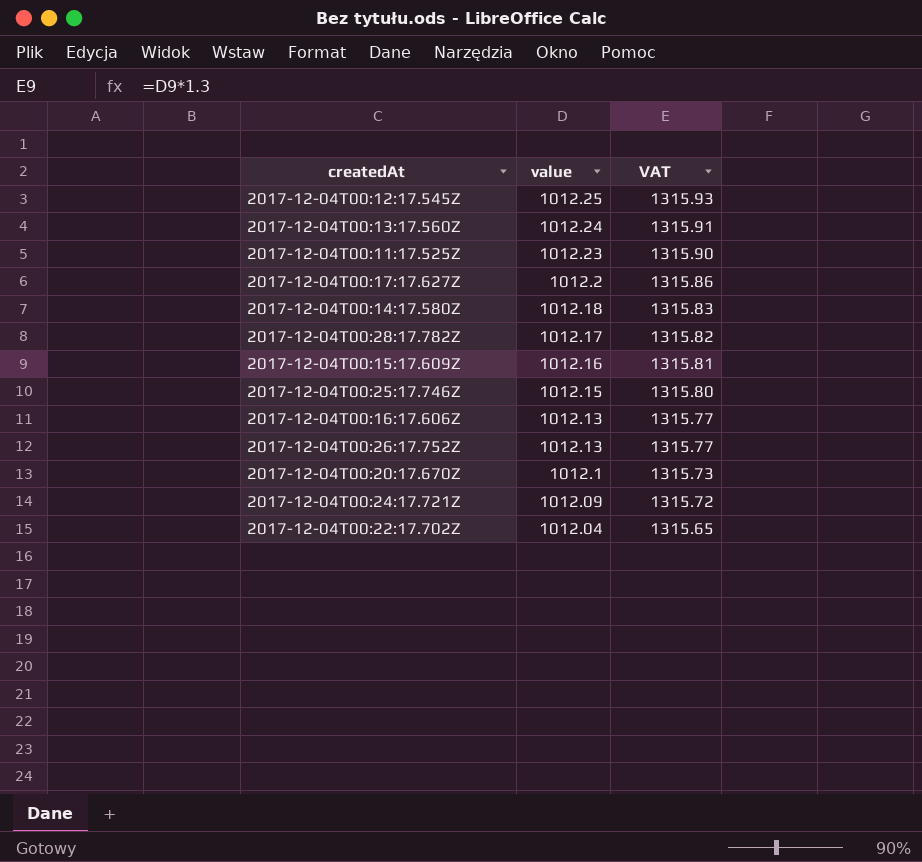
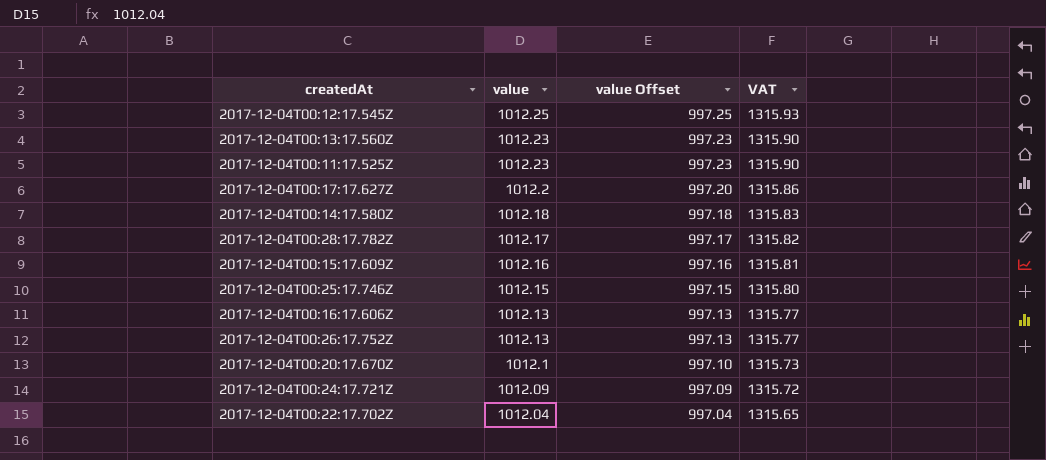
column value Offset | formula: none -> [value] - 15
2017-12-04T00:13:17.560Z | value: 1012.24 -> 1012.23
2017-12-04T00:13:17.560Z | VAT: 1315.91 -> 1315.90

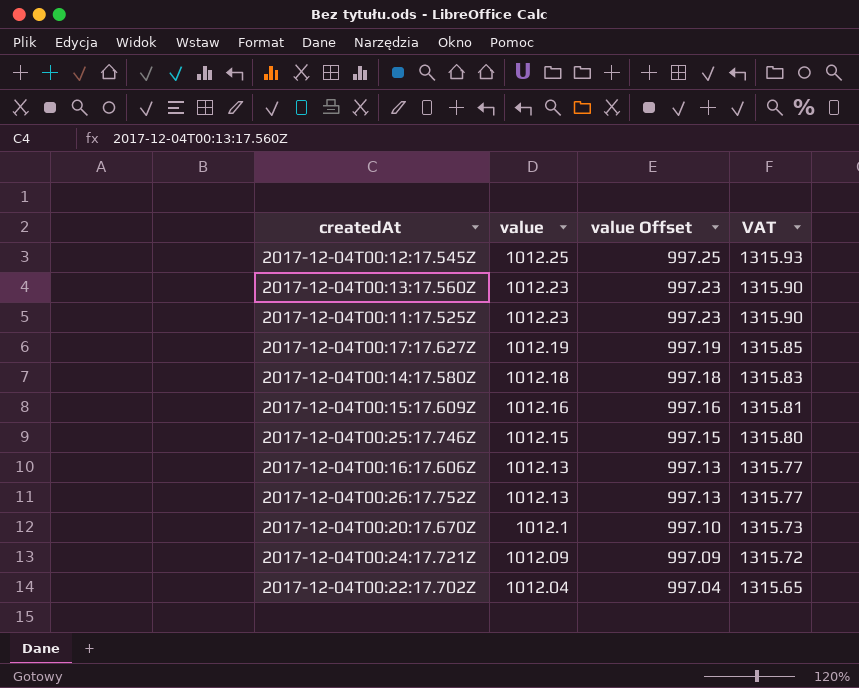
row 2017-12-04T00:28:17.782Z: 1012.17 | 997.17 | 1315.82 -> none
2017-12-04T00:17:17.627Z | value: 1012.2 -> 1012.19
2017-12-04T00:17:17.627Z | value Offset: 997.20 -> 997.19
2017-12-04T00:17:17.627Z | VAT: 1315.86 -> 1315.85

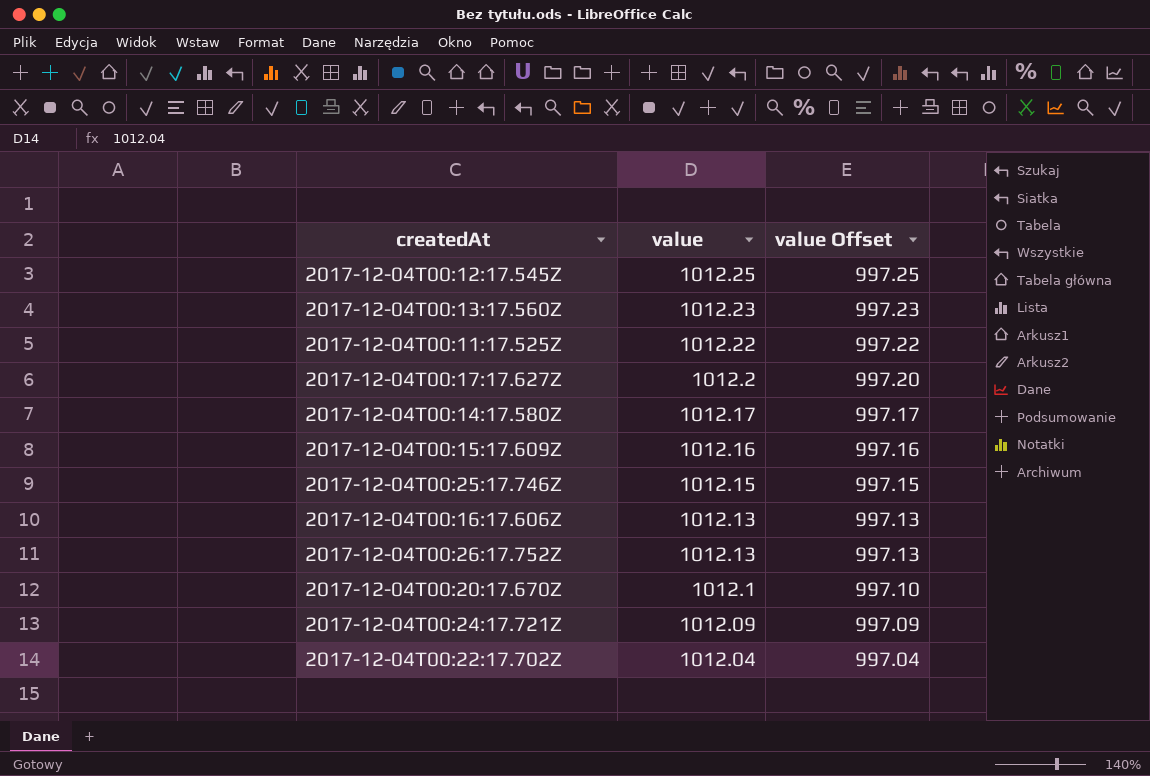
column VAT | formula: [value] * 1.3 -> none
2017-12-04T00:11:17.525Z | value: 1012.23 -> 1012.22
2017-12-04T00:11:17.525Z | value Offset: 997.23 -> 997.22
2017-12-04T00:17:17.627Z | value: 1012.19 -> 1012.2
2017-12-04T00:17:17.627Z | value Offset: 997.19 -> 997.20
2017-12-04T00:14:17.580Z | value: 1012.18 -> 1012.17
2017-12-04T00:14:17.580Z | value Offset: 997.18 -> 997.17

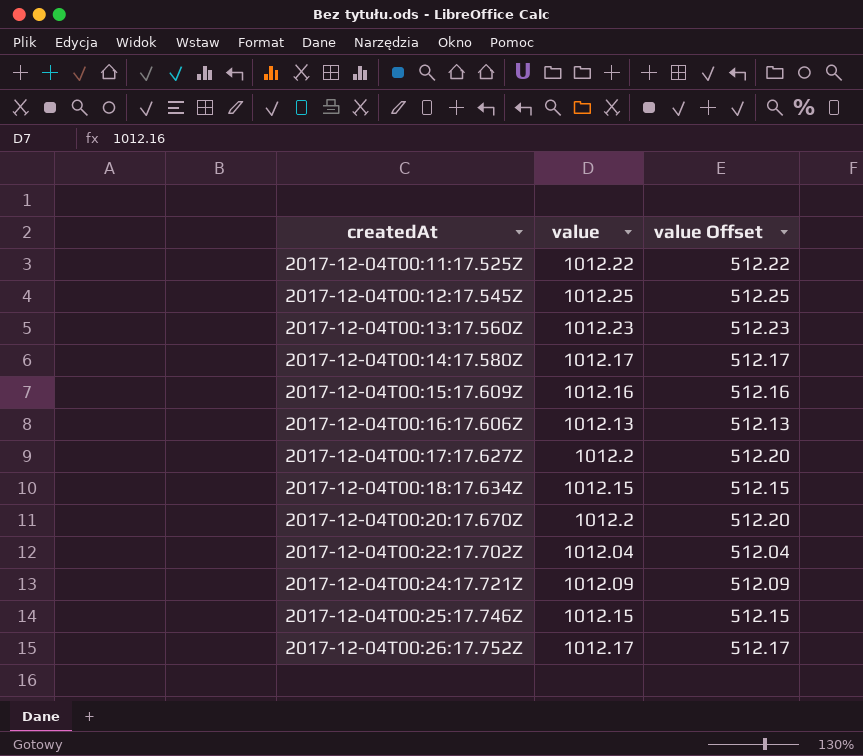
row order: value descending -> createdAt ascending
column value Offset | formula: [value] - 15 -> [value] - 500
row 2017-12-04T00:18:17.634Z: none -> 1012.15 | 512.15
2017-12-04T00:20:17.670Z | value: 1012.1 -> 1012.2
2017-12-04T00:26:17.752Z | value: 1012.13 -> 1012.17

